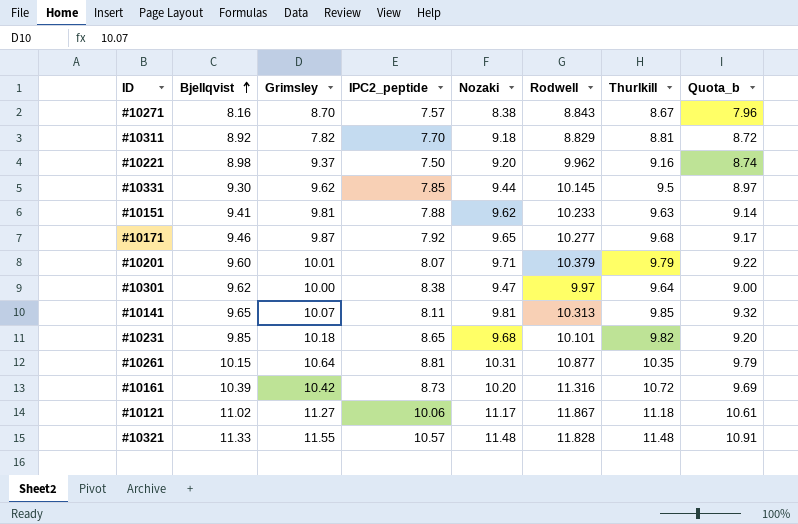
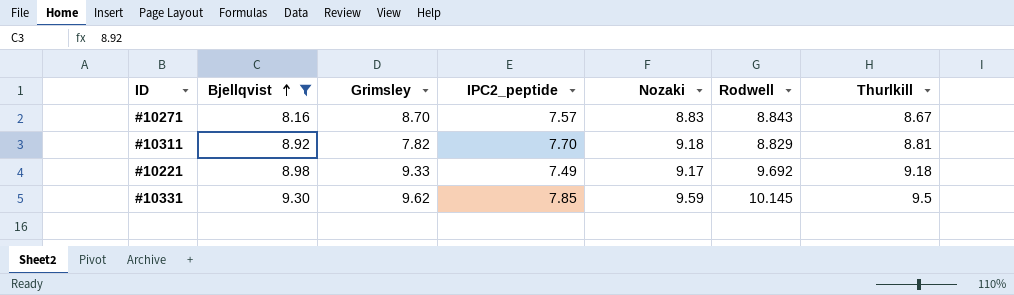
filter: none -> Bjellqvist <= 9.30
column Quota_b | formula: [Nozaki] * 0.95 -> none
#10271 | Nozaki: 8.38 -> 8.83
#10221 | Grimsley: 9.37 -> 9.33
#10221 | IPC2_peptide: 7.50 -> 7.49
#10221 | Nozaki: 9.20 -> 9.17
#10221 | Rodwell: 9.962 -> 9.692
#10221 | Thurlkill: 9.16 -> 9.18
#10331 | Nozaki: 9.44 -> 9.59

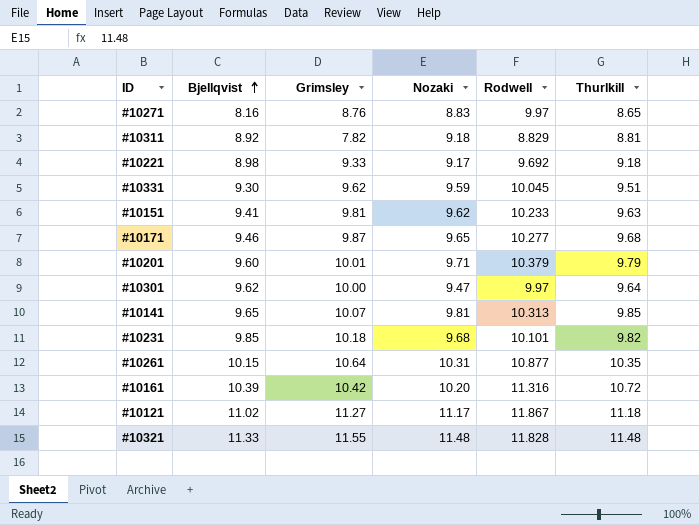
filter: Bjellqvist <= 9.30 -> none
column IPC2_peptide | position: 4 -> none
#10271 | Grimsley: 8.70 -> 8.76
#10271 | Rodwell: 8.843 -> 9.97
#10271 | Thurlkill: 8.67 -> 8.65
#10331 | Rodwell: 10.145 -> 10.045
#10331 | Thurlkill: 9.5 -> 9.51

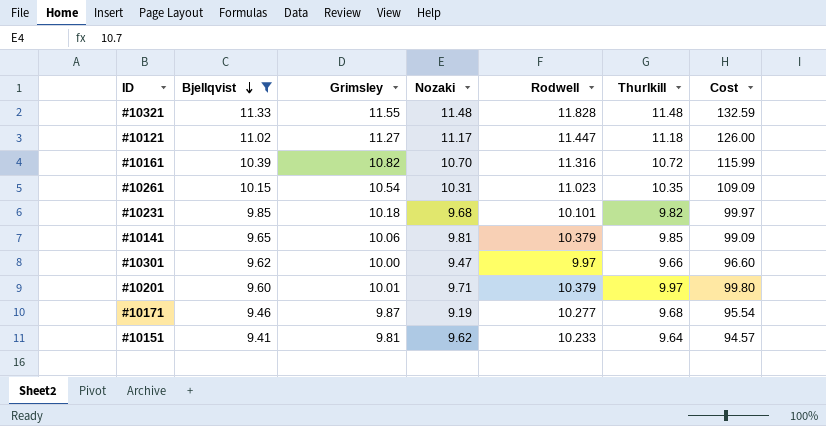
filter: none -> Bjellqvist >= 9.41
row order: Bjellqvist ascending -> Bjellqvist descending
column Cost | formula: none -> [Grimsley] * [Thurlkill]
#10121 | Rodwell: 11.867 -> 11.447
#10161 | Grimsley: 10.42 -> 10.82
#10161 | Nozaki: 10.20 -> 10.70
#10261 | Grimsley: 10.64 -> 10.54
#10261 | Rodwell: 10.877 -> 11.023
#10141 | Grimsley: 10.07 -> 10.06
#10141 | Rodwell: 10.313 -> 10.379
#10301 | Thurlkill: 9.64 -> 9.66
#10201 | Thurlkill: 9.79 -> 9.97
#10171 | Nozaki: 9.65 -> 9.19
#10151 | Thurlkill: 9.63 -> 9.64

